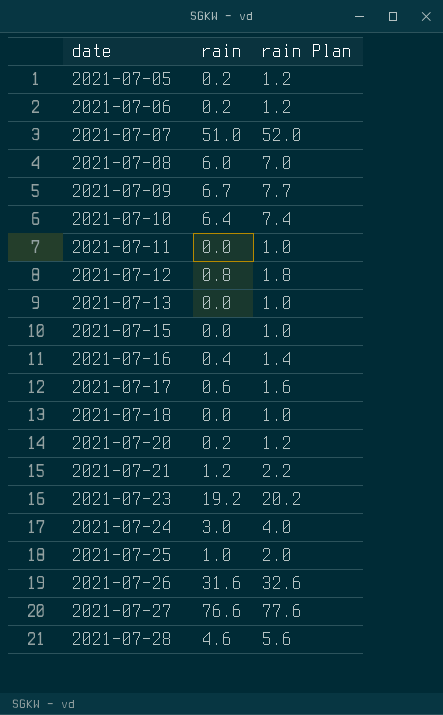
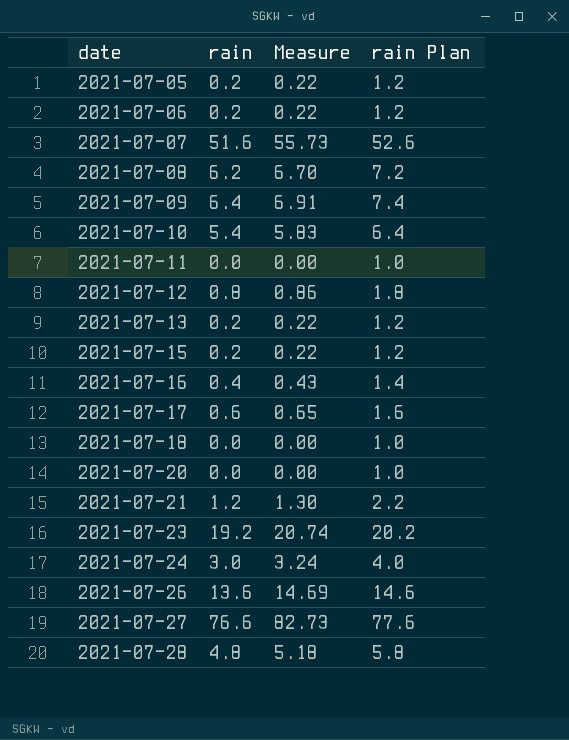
column Measure | formula: none -> [rain] * 1.08
row 2021-07-25: 1.0 | 2.0 -> none
2021-07-07 | rain: 51.0 -> 51.6
2021-07-07 | rain Plan: 52.0 -> 52.6
2021-07-08 | rain: 6.0 -> 6.2
2021-07-08 | rain Plan: 7.0 -> 7.2
2021-07-09 | rain: 6.7 -> 6.4
2021-07-09 | rain Plan: 7.7 -> 7.4
2021-07-10 | rain: 6.4 -> 5.4
2021-07-10 | rain Plan: 7.4 -> 6.4
2021-07-13 | rain: 0.0 -> 0.2
2021-07-13 | rain Plan: 1.0 -> 1.2
2021-07-15 | rain: 0.0 -> 0.2
2021-07-15 | rain Plan: 1.0 -> 1.2
2021-07-20 | rain: 0.2 -> 0.0
2021-07-20 | rain Plan: 1.2 -> 1.0
2021-07-26 | rain: 31.6 -> 13.6
2021-07-26 | rain Plan: 32.6 -> 14.6
2021-07-28 | rain: 4.6 -> 4.8
2021-07-28 | rain Plan: 5.6 -> 5.8

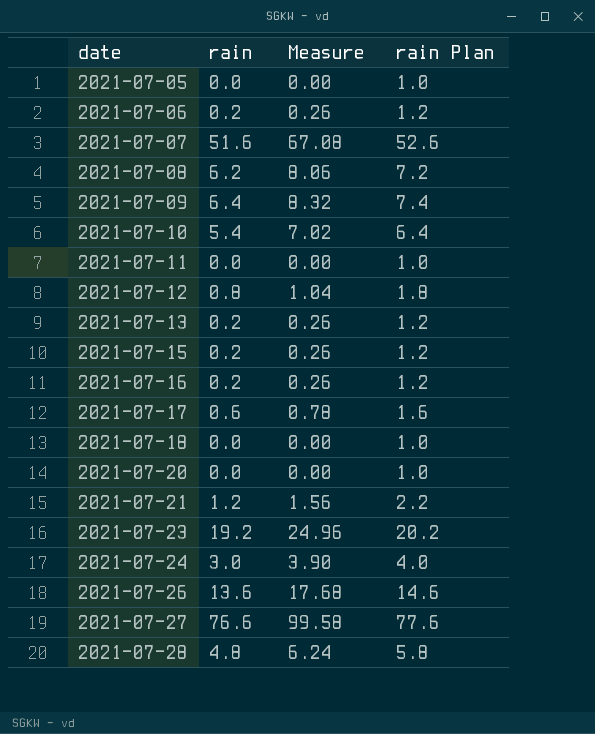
column Measure | formula: [rain] * 1.08 -> [rain] * 1.3
2021-07-05 | rain: 0.2 -> 0.0
2021-07-05 | rain Plan: 1.2 -> 1.0
2021-07-16 | rain: 0.4 -> 0.2
2021-07-16 | rain Plan: 1.4 -> 1.2

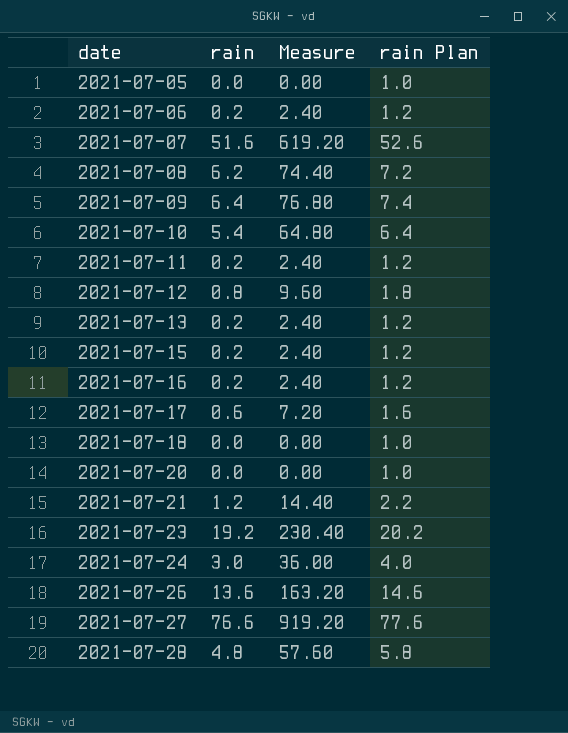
column Measure | formula: [rain] * 1.3 -> [rain] * 12
2021-07-11 | rain: 0.0 -> 0.2
2021-07-11 | rain Plan: 1.0 -> 1.2

